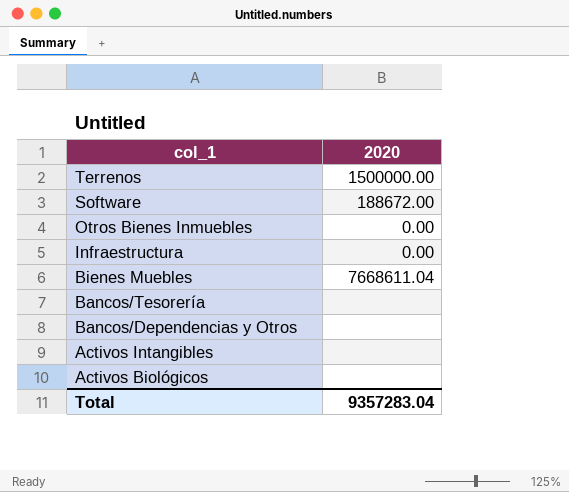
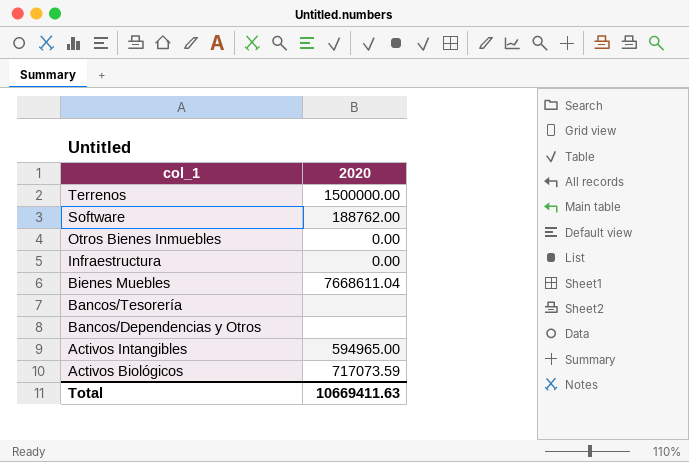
Software | 2020: 188672.00 -> 188762.00
Activos Intangibles | 2020: none -> 594965.00
Activos Biológicos | 2020: none -> 717073.59
Total | 2020: 9357283.04 -> 10669411.63

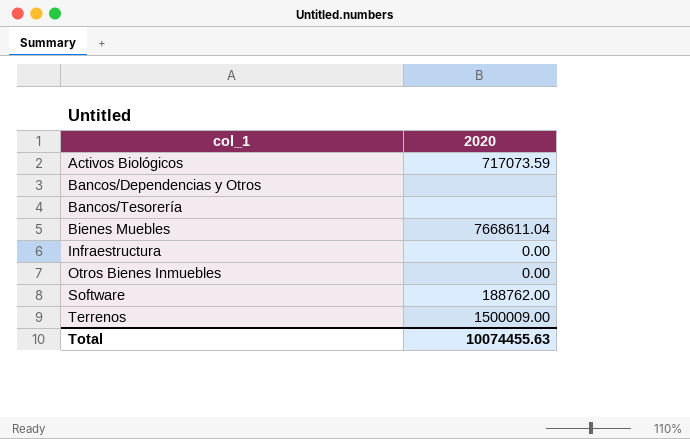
row order: col_1 descending -> col_1 ascending
row Activos Intangibles: 594965.00 -> none
Terrenos | 2020: 1500000.00 -> 1500009.00
Total | 2020: 10669411.63 -> 10074455.63

